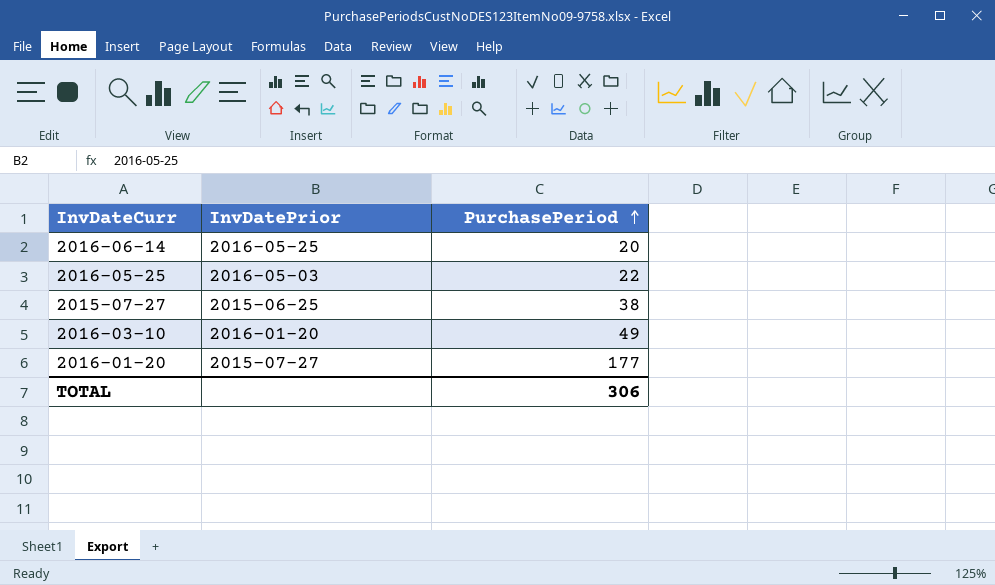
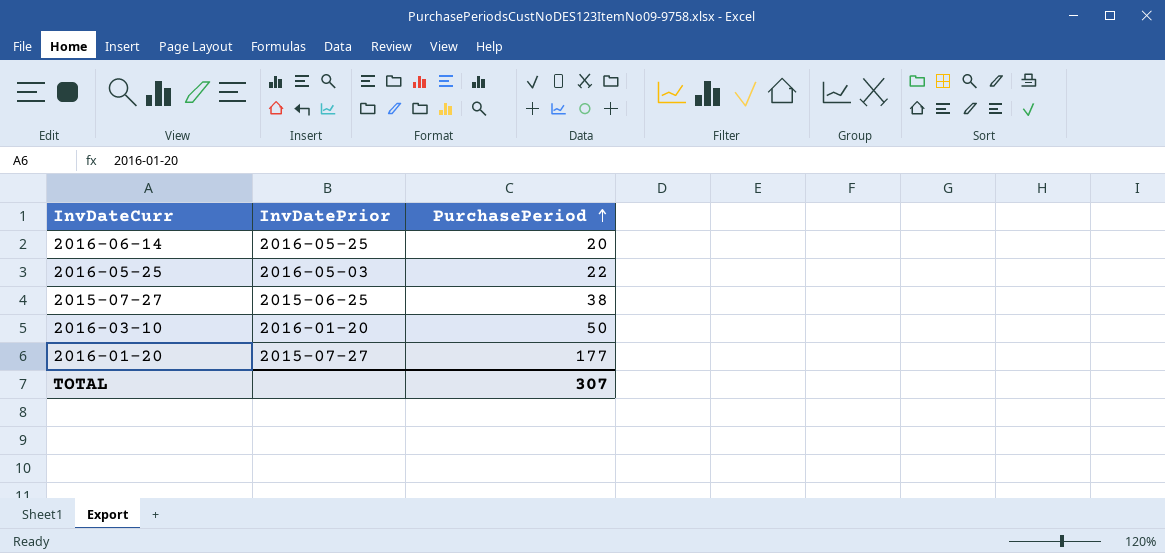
2016-03-10 | PurchasePeriod: 49 -> 50
TOTAL | PurchasePeriod: 306 -> 307

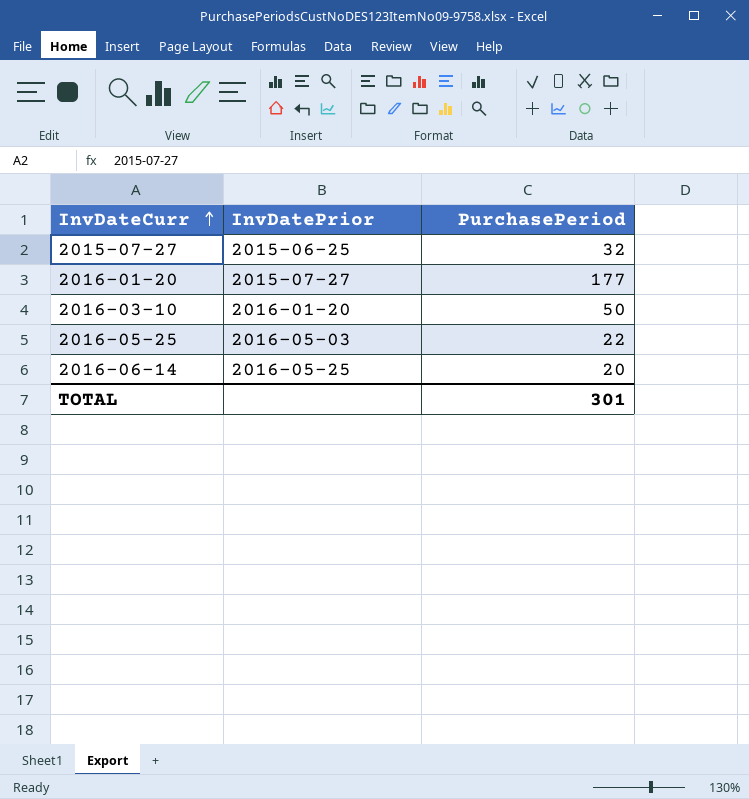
row order: PurchasePeriod ascending -> InvDateCurr ascending
2015-07-27 | PurchasePeriod: 38 -> 32
TOTAL | PurchasePeriod: 307 -> 301

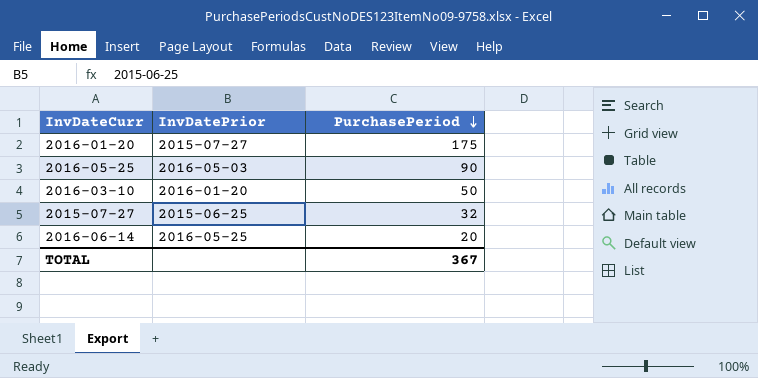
row order: InvDateCurr ascending -> PurchasePeriod descending
2016-01-20 | PurchasePeriod: 177 -> 175
2016-05-25 | PurchasePeriod: 22 -> 90
TOTAL | PurchasePeriod: 301 -> 367

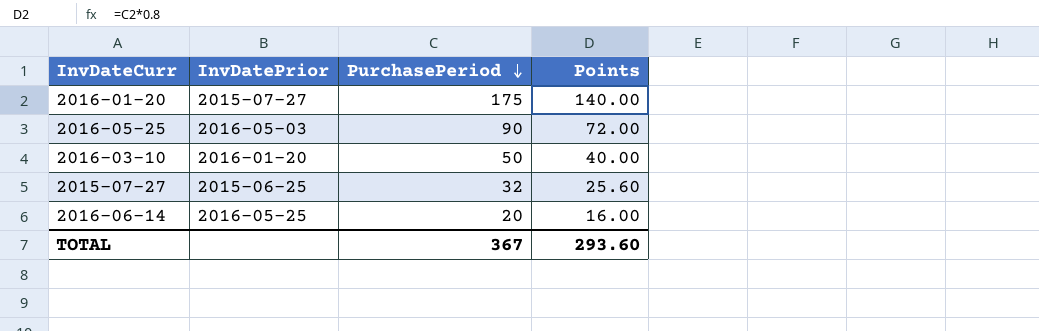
column Points | formula: none -> [PurchasePeriod] * 0.8

